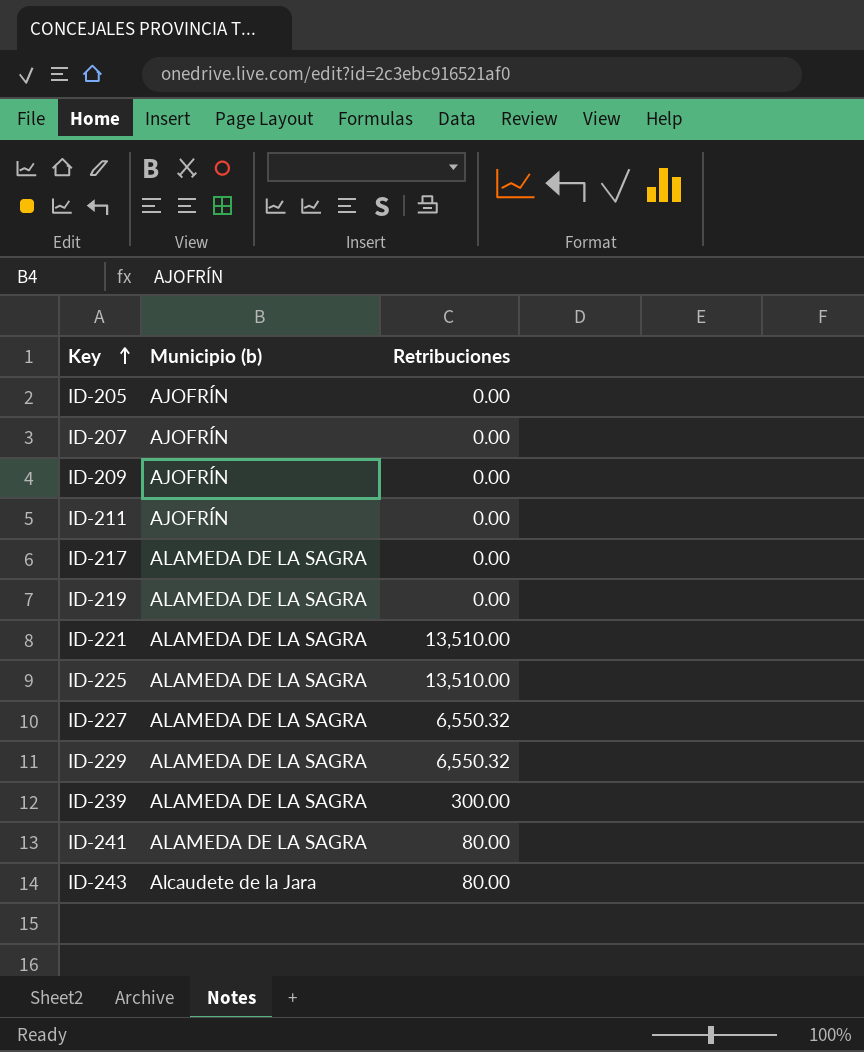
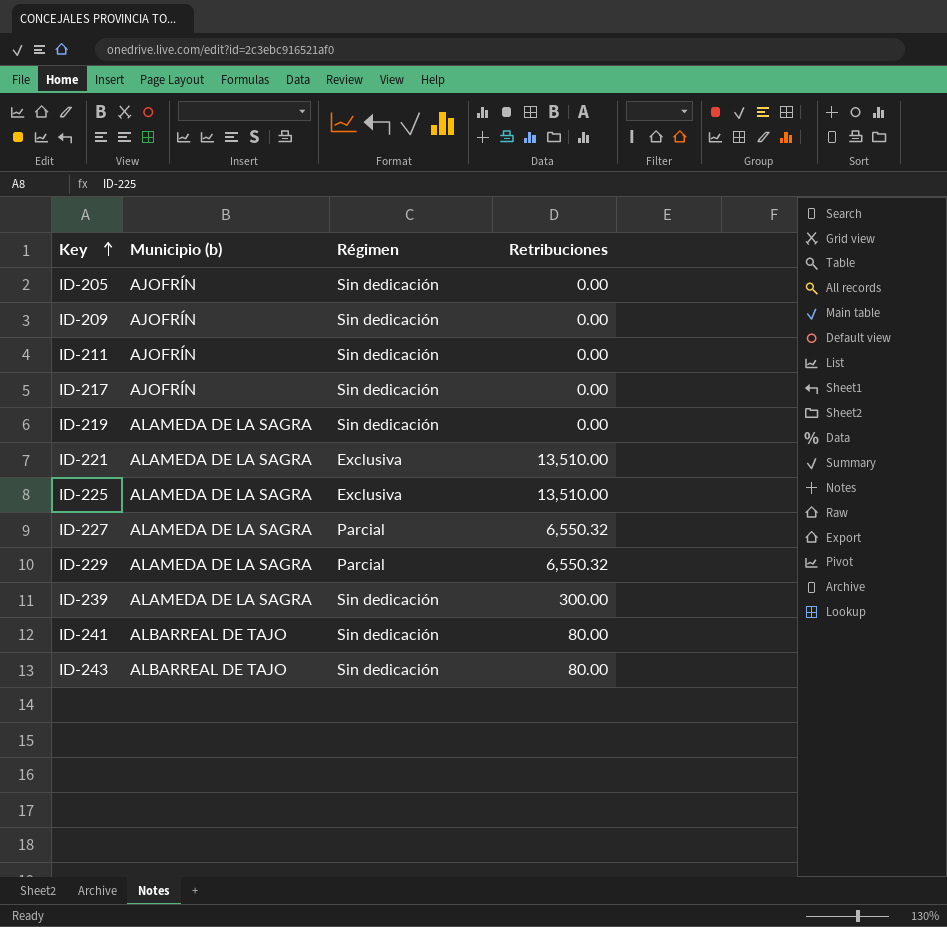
column Régimen | position: none -> 3
row ID-207: AJOFRÍN | 0.00 -> none
ID-217 | Municipio (b): ALAMEDA DE LA SAGRA -> AJOFRÍN
ID-241 | Municipio (b): ALAMEDA DE LA SAGRA -> ALBARREAL DE TAJO
ID-243 | Municipio (b): Alcaudete de la Jara -> ALBARREAL DE TAJO

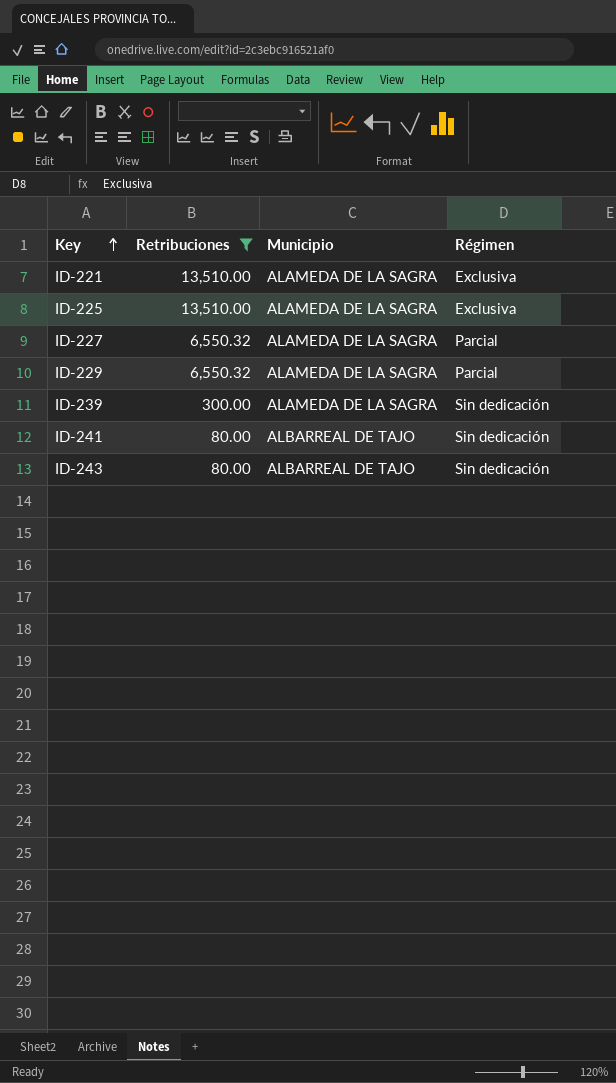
filter: none -> Retribuciones != 0.00
column Retribuciones | position: 4 -> 2
column name: Municipio (b) -> Municipio

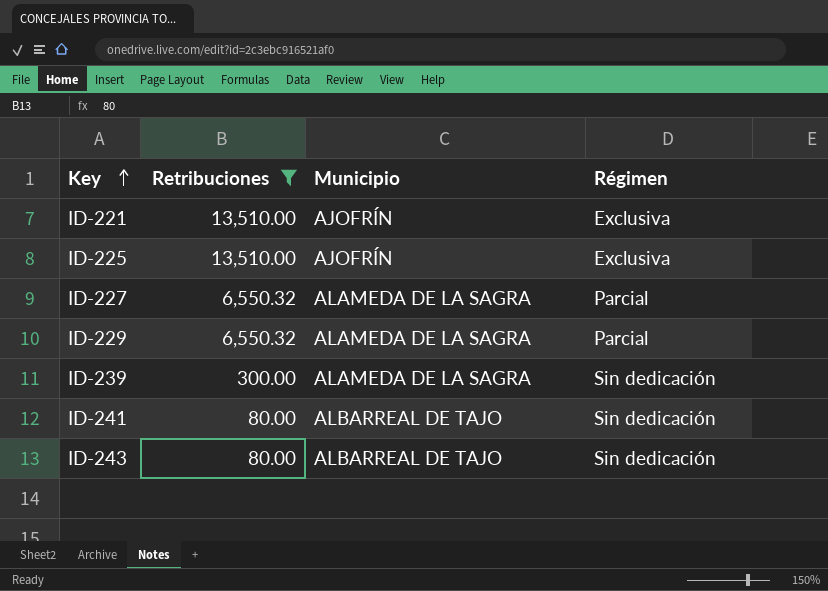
ID-221 | Municipio: ALAMEDA DE LA SAGRA -> AJOFRÍN
ID-225 | Municipio: ALAMEDA DE LA SAGRA -> AJOFRÍN

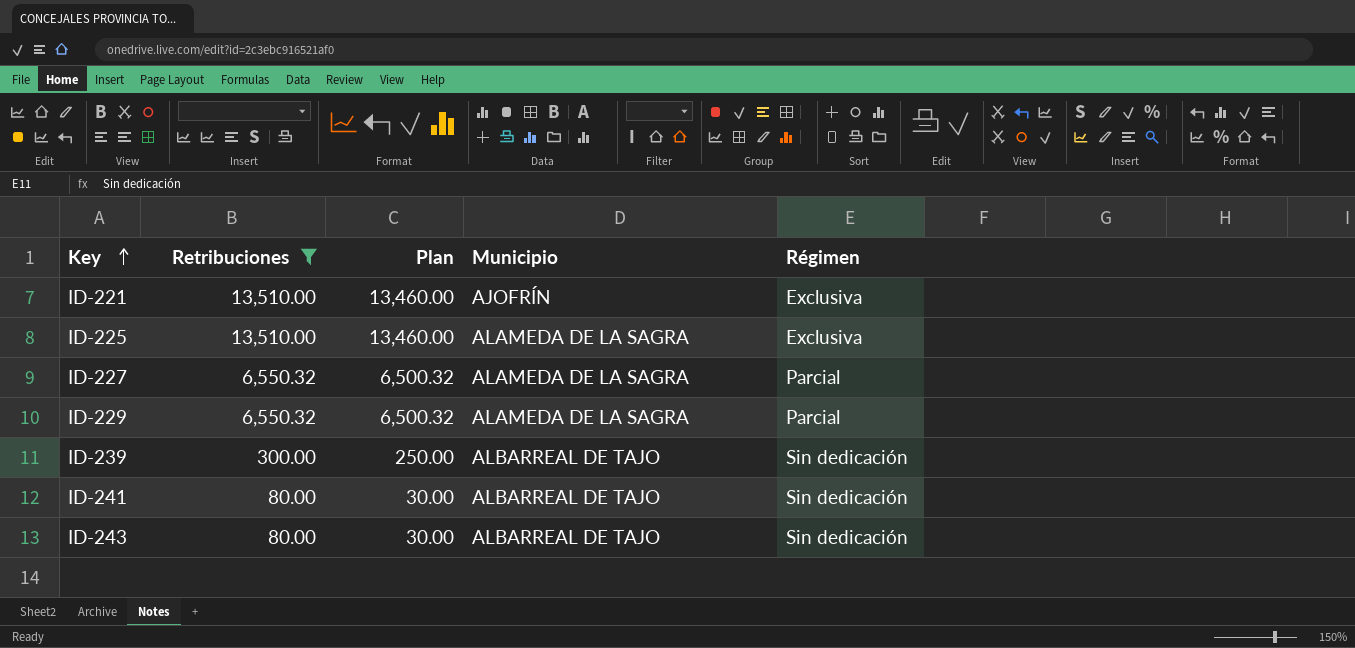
column Plan | formula: none -> [Retribuciones] - 50
ID-225 | Municipio: AJOFRÍN -> ALAMEDA DE LA SAGRA
ID-239 | Municipio: ALAMEDA DE LA SAGRA -> ALBARREAL DE TAJO

